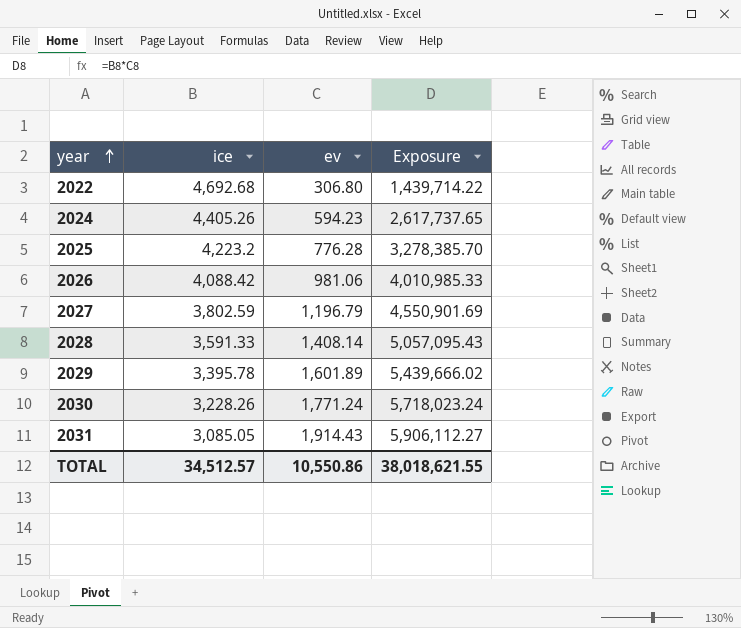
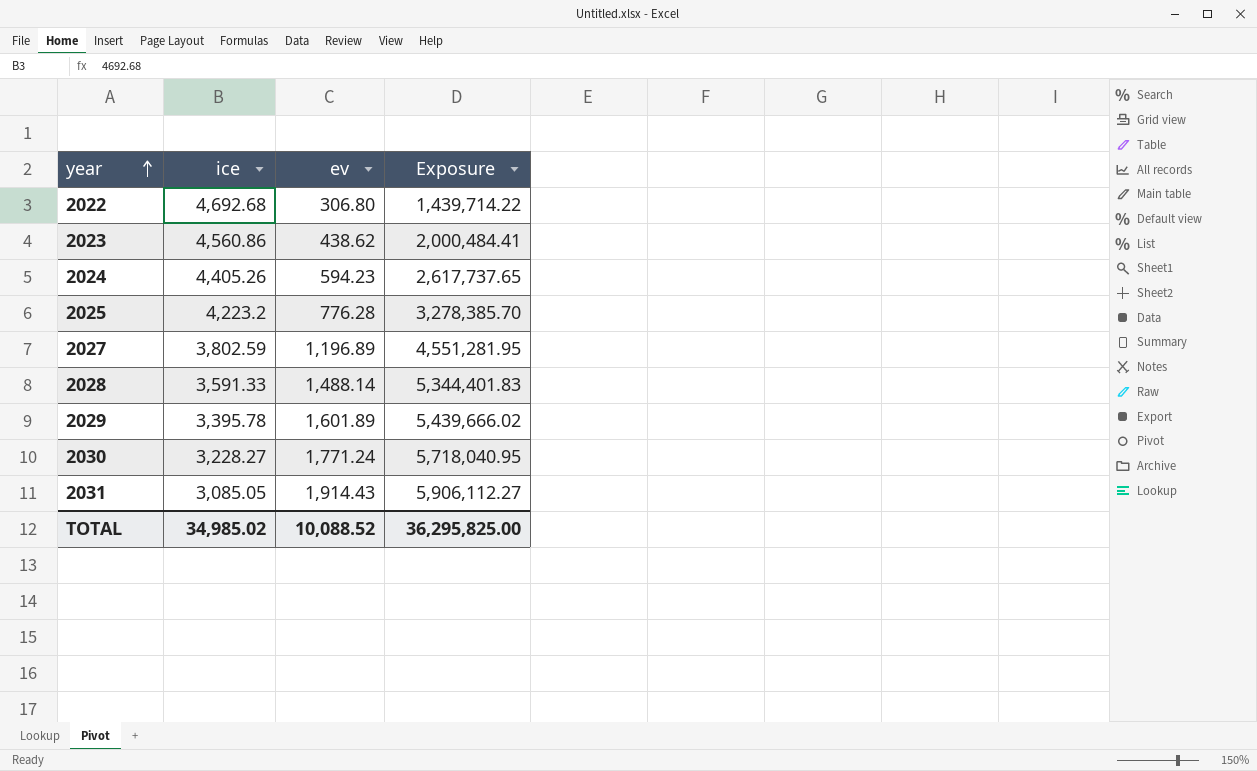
row 2026: 4,088.42 | 981.06 | 4,010,985.33 -> none
row 2023: none -> 4,560.86 | 438.62 | 2,000,484.41
2027 | ev: 1,196.79 -> 1,196.89
2027 | Exposure: 4,550,901.69 -> 4,551,281.95
2028 | ev: 1,408.14 -> 1,488.14
2028 | Exposure: 5,057,095.43 -> 5,344,401.83
2030 | ice: 3,228.26 -> 3,228.27
2030 | Exposure: 5,718,023.24 -> 5,718,040.95
TOTAL | ice: 34,512.57 -> 34,985.02
TOTAL | ev: 10,550.86 -> 10,088.52
TOTAL | Exposure: 38,018,621.55 -> 36,295,825.00

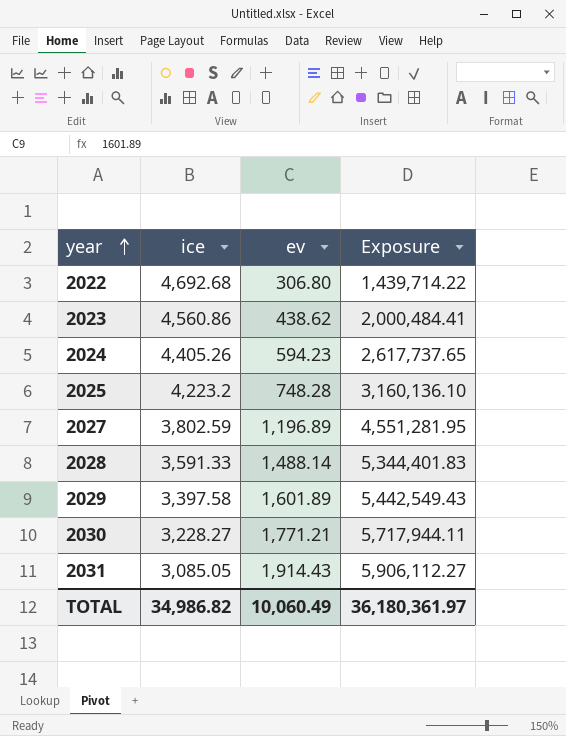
2025 | ev: 776.28 -> 748.28
2025 | Exposure: 3,278,385.70 -> 3,160,136.10
2029 | ice: 3,395.78 -> 3,397.58
2029 | Exposure: 5,439,666.02 -> 5,442,549.43
2030 | ev: 1,771.24 -> 1,771.21
2030 | Exposure: 5,718,040.95 -> 5,717,944.11
TOTAL | ice: 34,985.02 -> 34,986.82
TOTAL | ev: 10,088.52 -> 10,060.49
TOTAL | Exposure: 36,295,825.00 -> 36,180,361.97

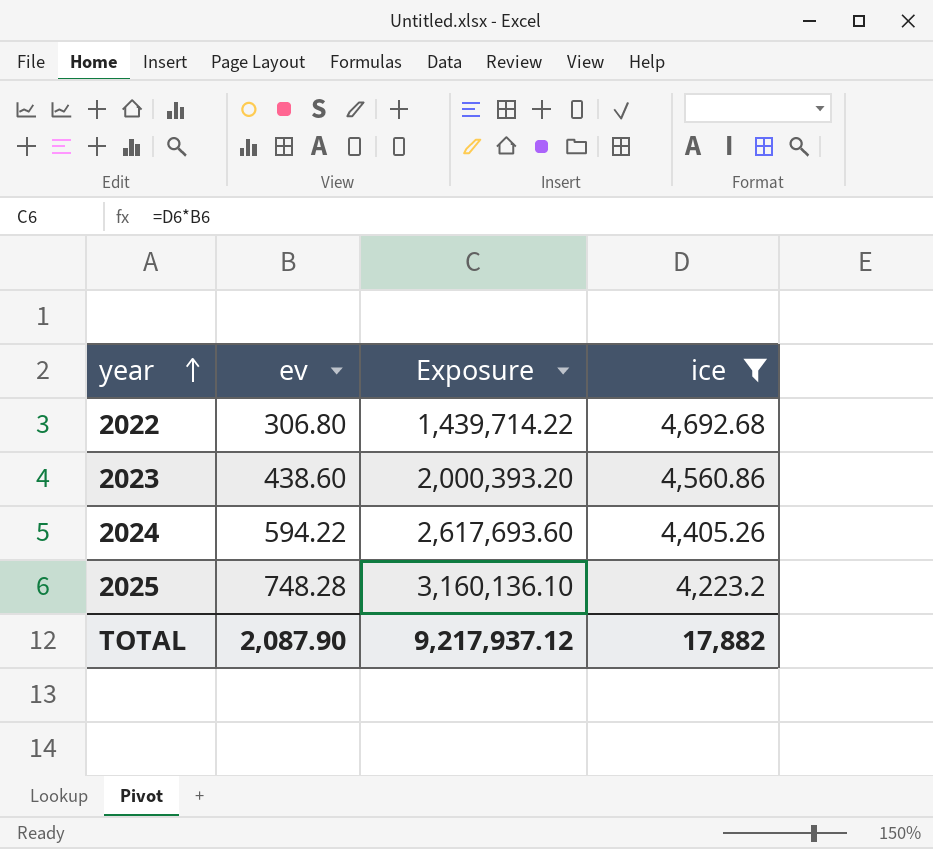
filter: none -> ice >= 4,223.2
column ice | position: 2 -> 4
2023 | ev: 438.62 -> 438.60
2023 | Exposure: 2,000,484.41 -> 2,000,393.20
2024 | ev: 594.23 -> 594.22
2024 | Exposure: 2,617,737.65 -> 2,617,693.60
TOTAL | ev: 10,060.49 -> 2,087.90
TOTAL | Exposure: 36,180,361.97 -> 9,217,937.12
TOTAL | ice: 34,986.82 -> 17,882

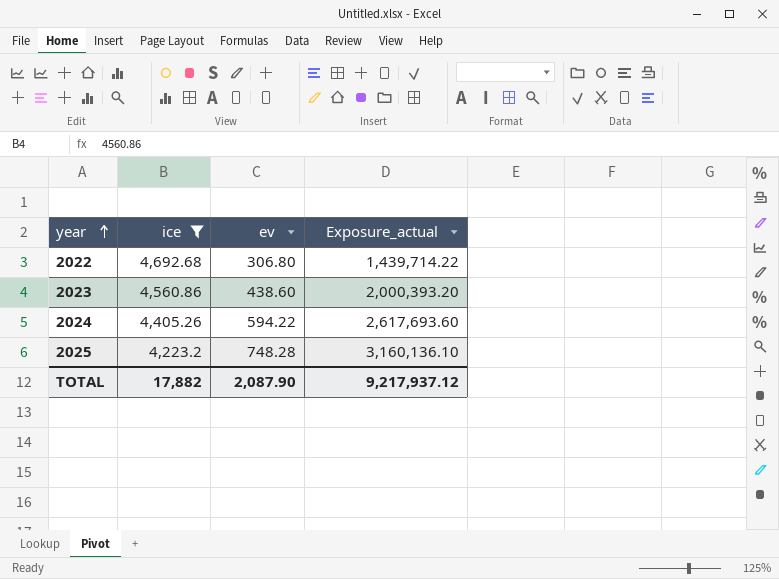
column ice | position: 4 -> 2
column name: Exposure -> Exposure_actual

